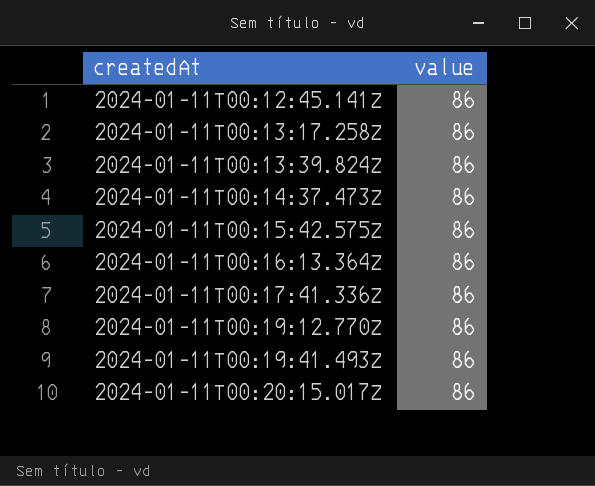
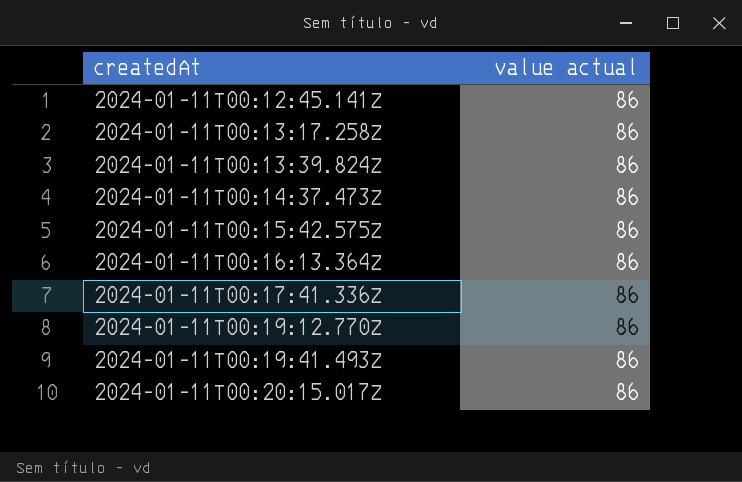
column name: value -> value actual

